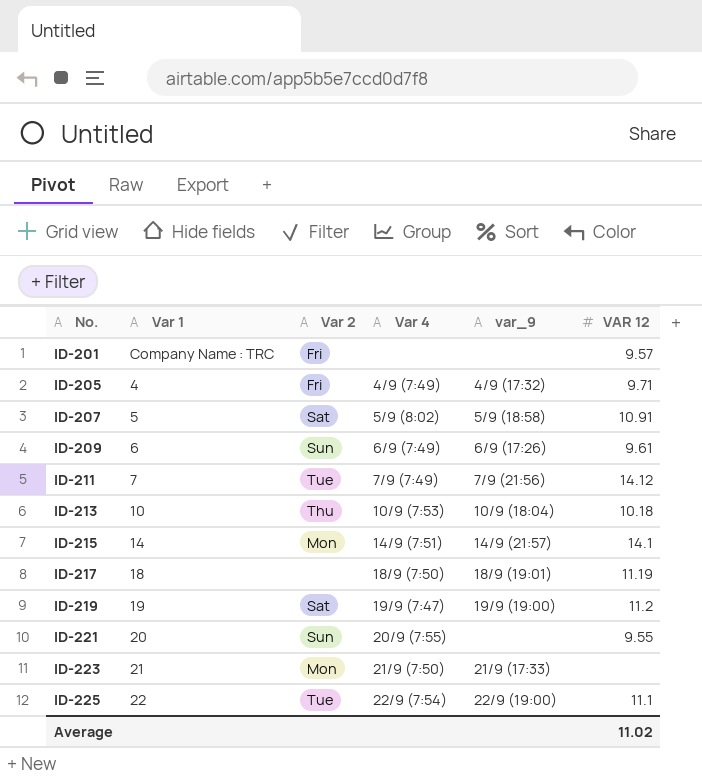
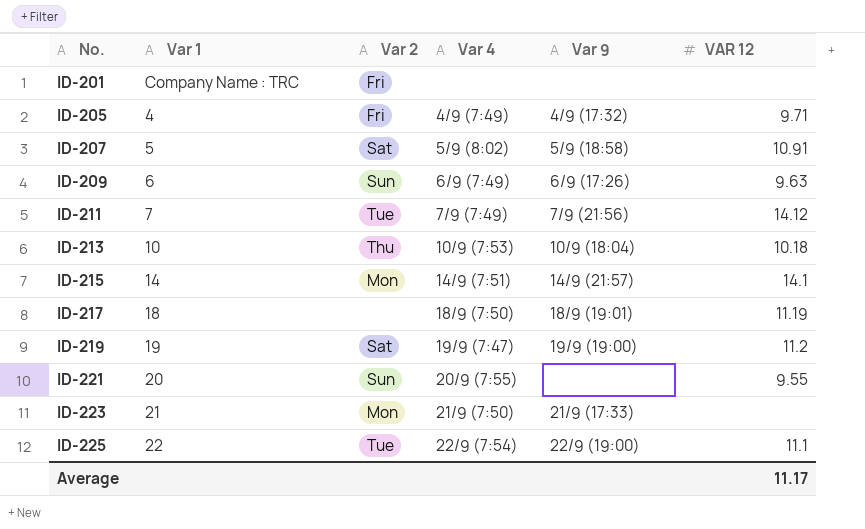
column name: var_9 -> Var 9
ID-201 | VAR 12: 9.57 -> none
ID-209 | VAR 12: 9.61 -> 9.63
Average | VAR 12: 11.02 -> 11.17

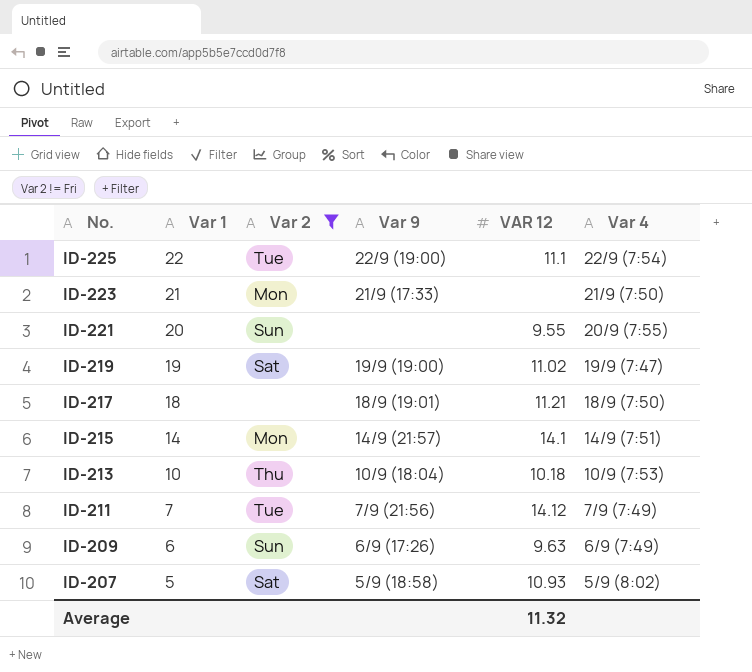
filter: none -> Var 2 != Fri
row order: No. ascending -> No. descending
column Var 4 | position: 4 -> 6
ID-219 | VAR 12: 11.2 -> 11.02
ID-217 | VAR 12: 11.19 -> 11.21
ID-207 | VAR 12: 10.91 -> 10.93
Average | VAR 12: 11.17 -> 11.32

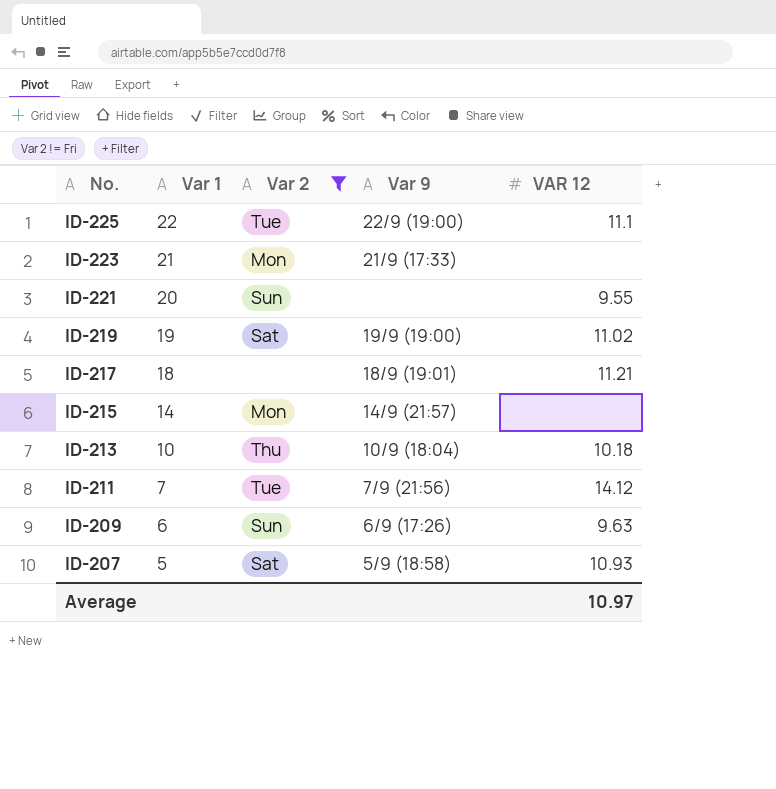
column Var 4 | position: 6 -> none
ID-215 | VAR 12: 14.1 -> none
Average | VAR 12: 11.32 -> 10.97

